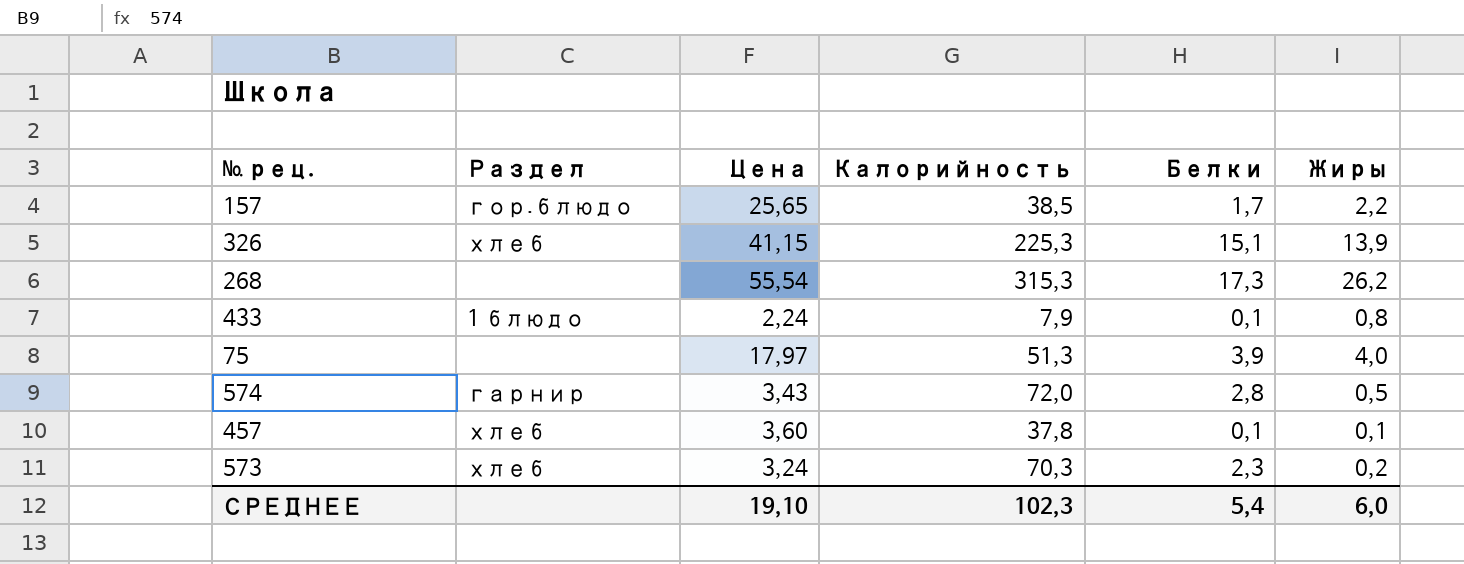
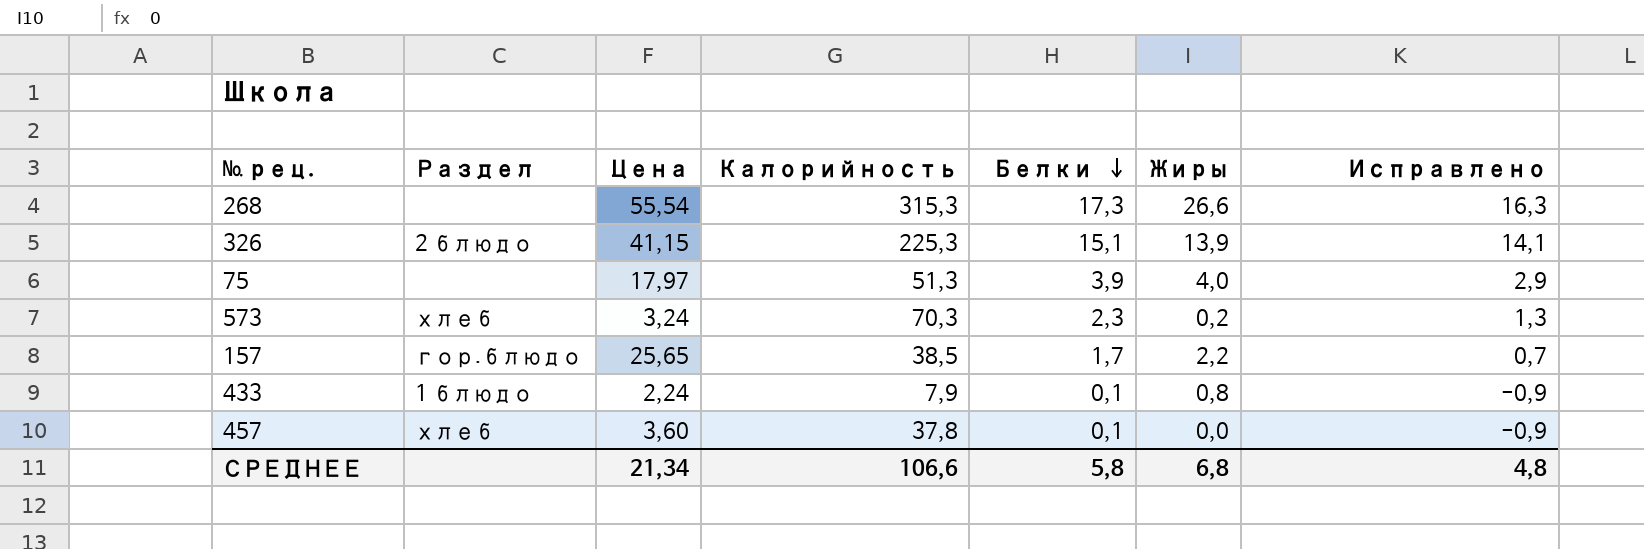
row order: none -> Белки descending
column Исправлено | formula: none -> [Белки] - 1
row 574: гарнир | 3,43 | 72,0 | 2,8 | 0,5 -> none
268 | Жиры: 26,2 -> 26,6
326 | Раздел: хлеб -> 2 блюдо
457 | Жиры: 0,1 -> 0,0
СРЕДНЕЕ | Цена: 19,10 -> 21,34
СРЕДНЕЕ | Калорийность: 102,3 -> 106,6
СРЕДНЕЕ | Белки: 5,4 -> 5,8
СРЕДНЕЕ | Жиры: 6,0 -> 6,8

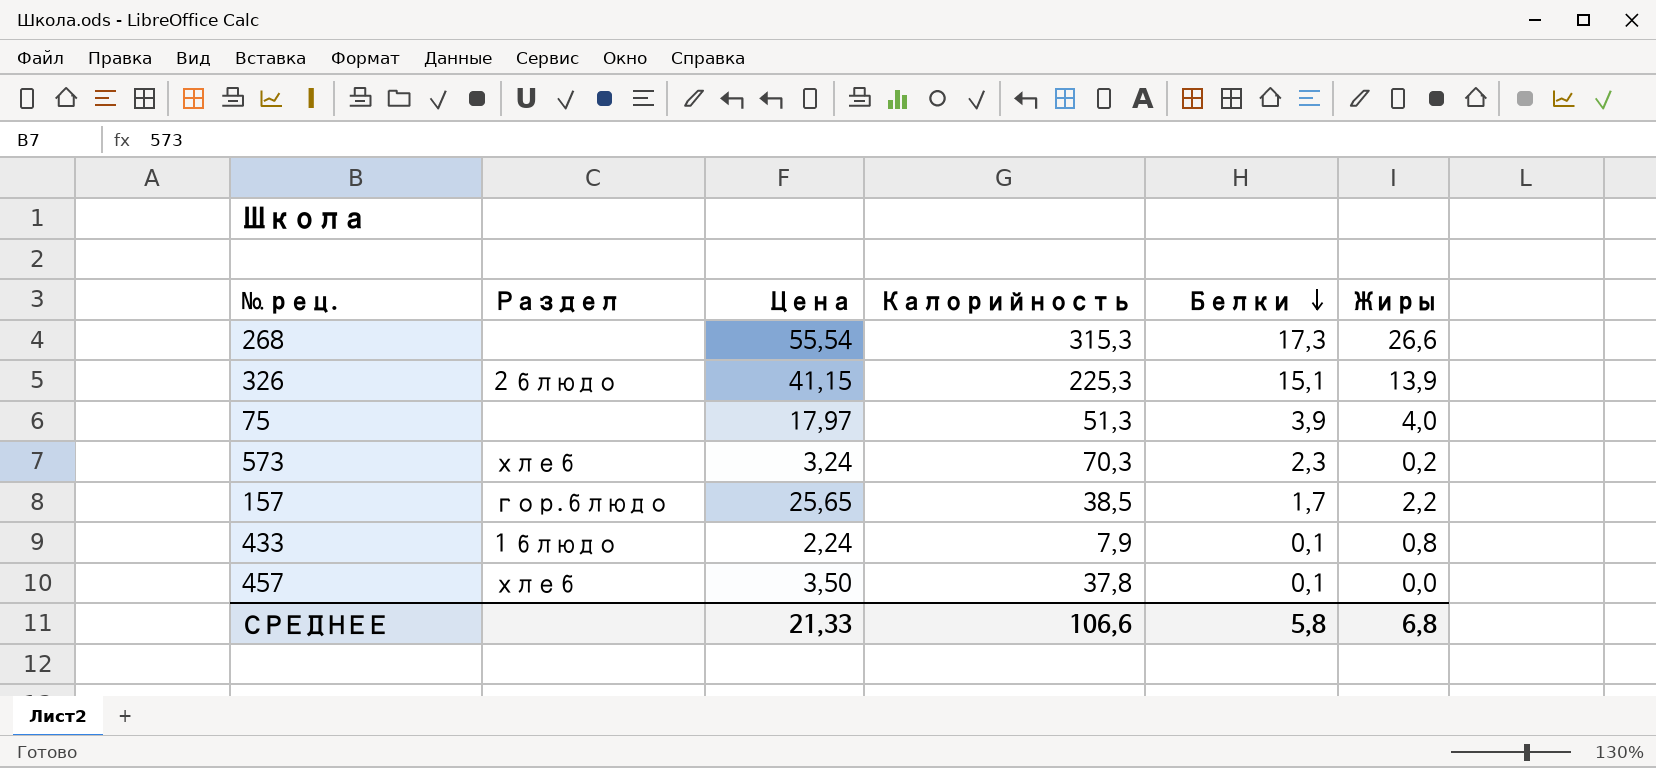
column Исправлено | formula: [Белки] - 1 -> none
457 | Цена: 3,60 -> 3,50
СРЕДНЕЕ | Цена: 21,34 -> 21,33

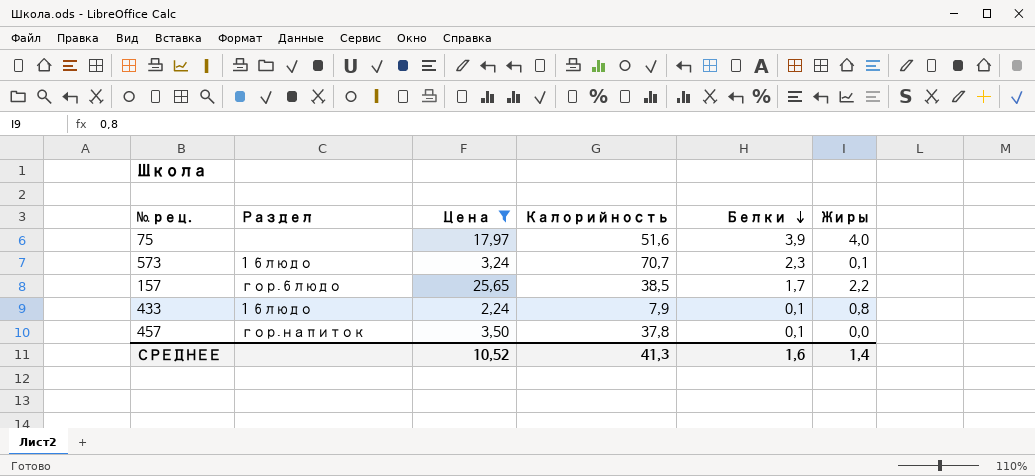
filter: none -> Цена <= 25,65
75 | Калорийность: 51,3 -> 51,6
573 | Раздел: хлеб -> 1 блюдо
573 | Калорийность: 70,3 -> 70,7
573 | Жиры: 0,2 -> 0,1
457 | Раздел: хлеб -> гор.напиток
СРЕДНЕЕ | Цена: 21,33 -> 10,52
СРЕДНЕЕ | Калорийность: 106,6 -> 41,3
СРЕДНЕЕ | Белки: 5,8 -> 1,6
СРЕДНЕЕ | Жиры: 6,8 -> 1,4

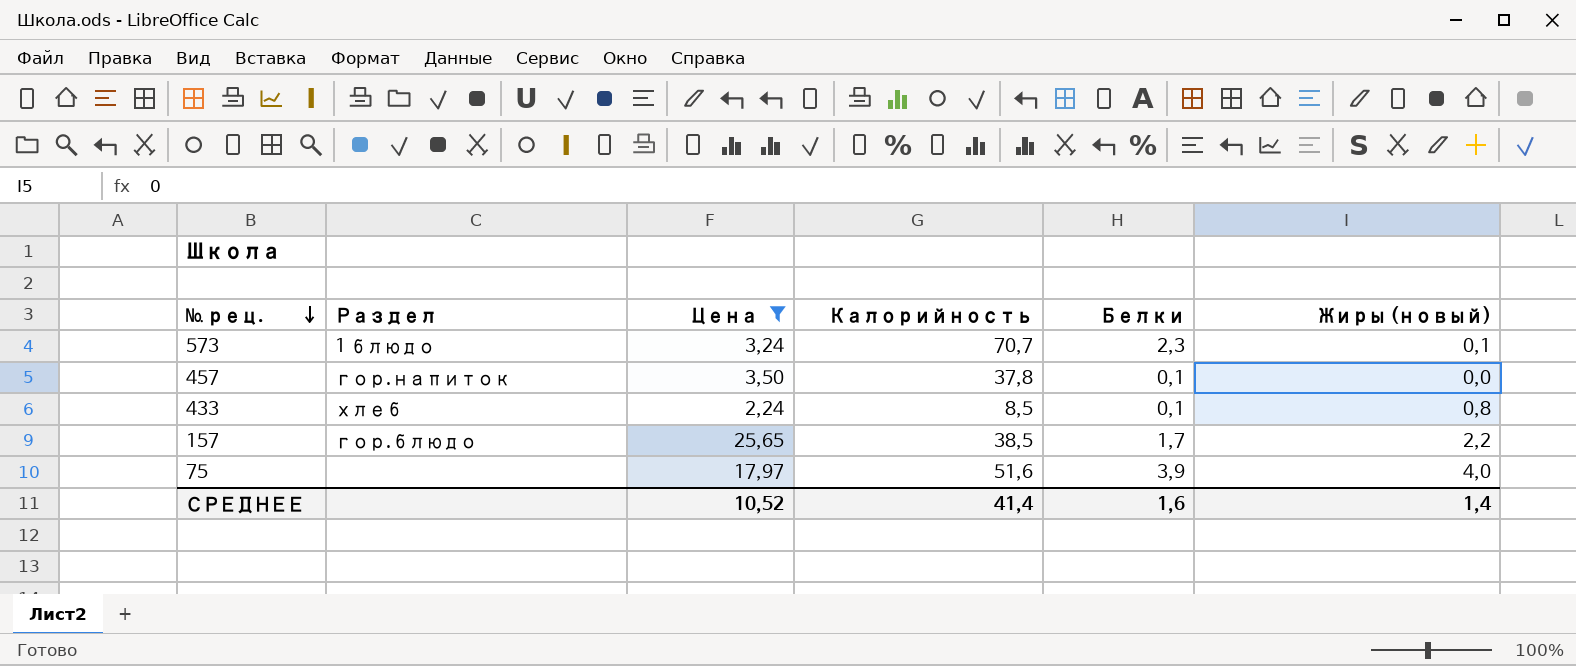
row order: Белки descending -> № рец. descending
column name: Жиры -> Жиры (новый)
433 | Раздел: 1 блюдо -> хлеб
433 | Калорийность: 7,9 -> 8,5
СРЕДНЕЕ | Калорийность: 41,3 -> 41,4

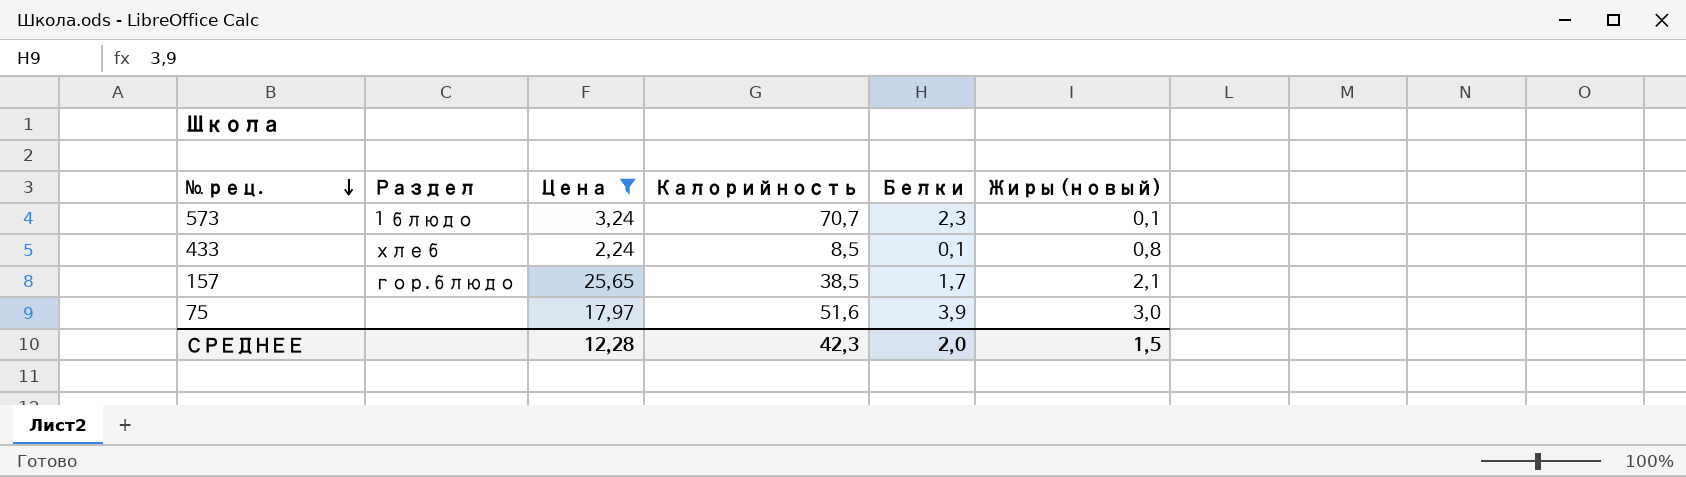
row 457: гор.напиток | 3,50 | 37,8 | 0,1 | 0,0 -> none
157 | Жиры (новый): 2,2 -> 2,1
75 | Жиры (новый): 4,0 -> 3,0
СРЕДНЕЕ | Цена: 10,52 -> 12,28
СРЕДНЕЕ | Калорийность: 41,4 -> 42,3
СРЕДНЕЕ | Белки: 1,6 -> 2,0
СРЕДНЕЕ | Жиры (новый): 1,4 -> 1,5

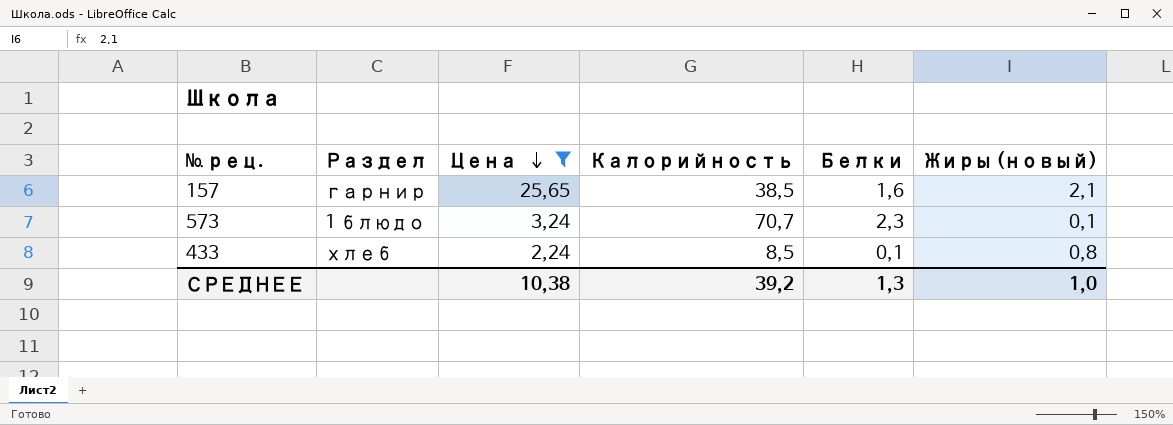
row order: № рец. descending -> Цена descending
row 75: none | 17,97 | 51,6 | 3,9 | 3,0 -> none
157 | Раздел: гор.блюдо -> гарнир
157 | Белки: 1,7 -> 1,6
СРЕДНЕЕ | Цена: 12,28 -> 10,38
СРЕДНЕЕ | Калорийность: 42,3 -> 39,2
СРЕДНЕЕ | Белки: 2,0 -> 1,3
СРЕДНЕЕ | Жиры (новый): 1,5 -> 1,0

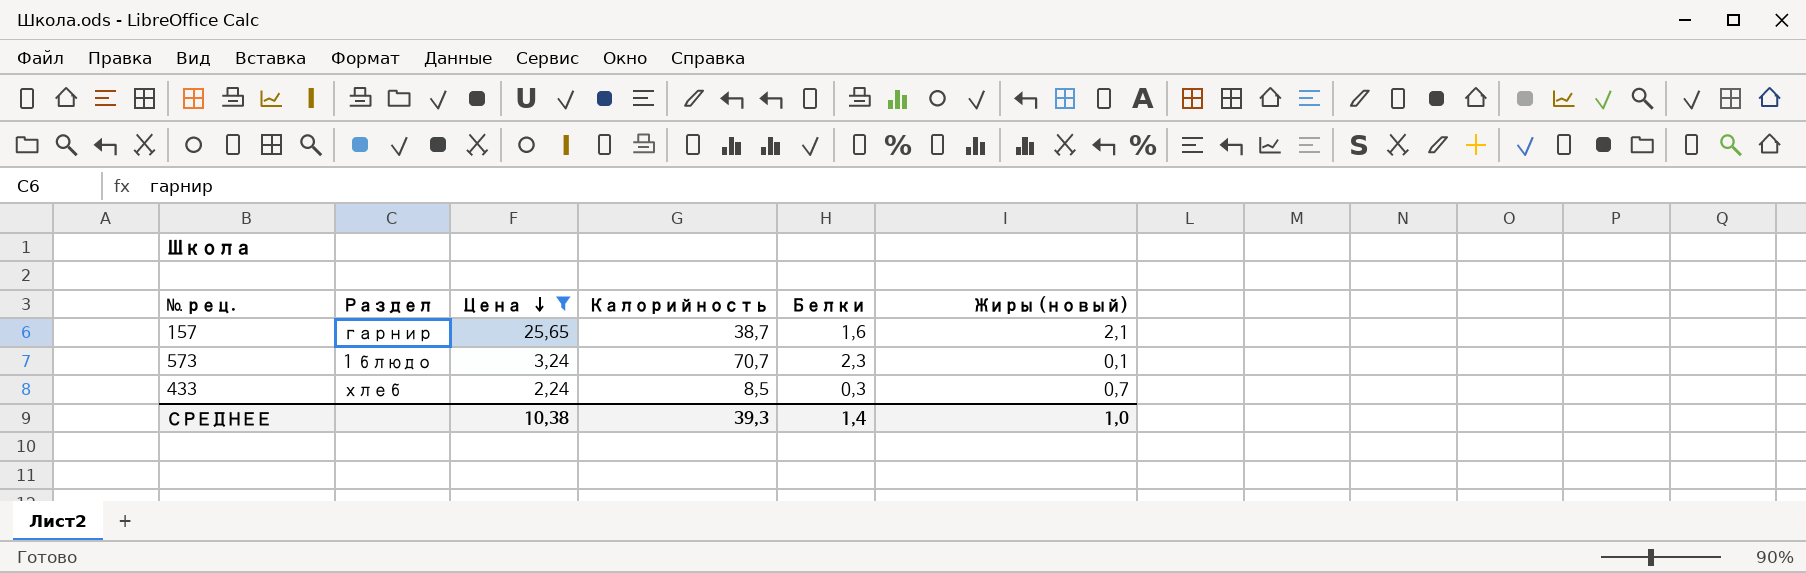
157 | Калорийность: 38,5 -> 38,7
433 | Белки: 0,1 -> 0,3
433 | Жиры (новый): 0,8 -> 0,7
СРЕДНЕЕ | Калорийность: 39,2 -> 39,3
СРЕДНЕЕ | Белки: 1,3 -> 1,4

